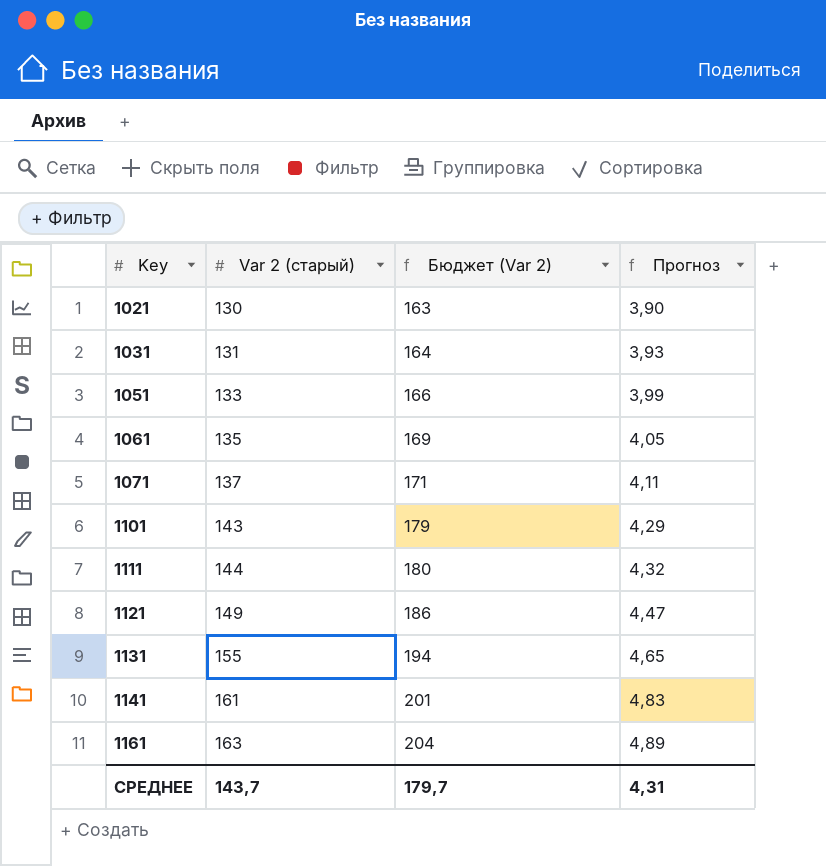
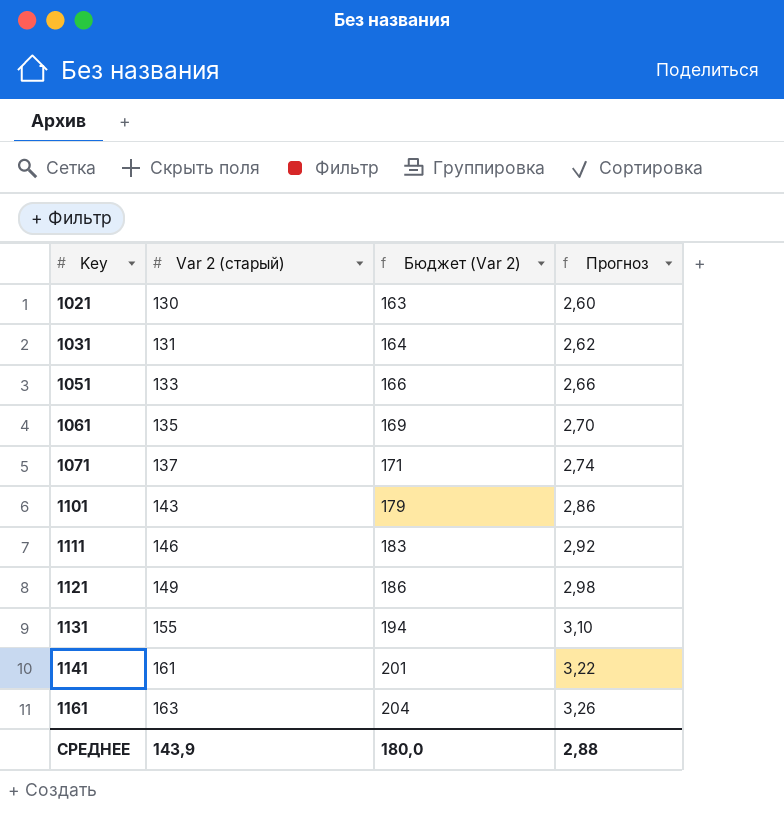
column Прогноз | formula: [Var 2 (старый)] * 0,03 -> [Var 2 (старый)] * 0,02
1111 | Var 2 (старый): 144 -> 146
1111 | Бюджет (Var 2): 180 -> 183
СРЕДНЕЕ | Var 2 (старый): 143,7 -> 143,9
СРЕДНЕЕ | Бюджет (Var 2): 179,7 -> 180,0
СРЕДНЕЕ | Прогноз: 4,31 -> 2,88

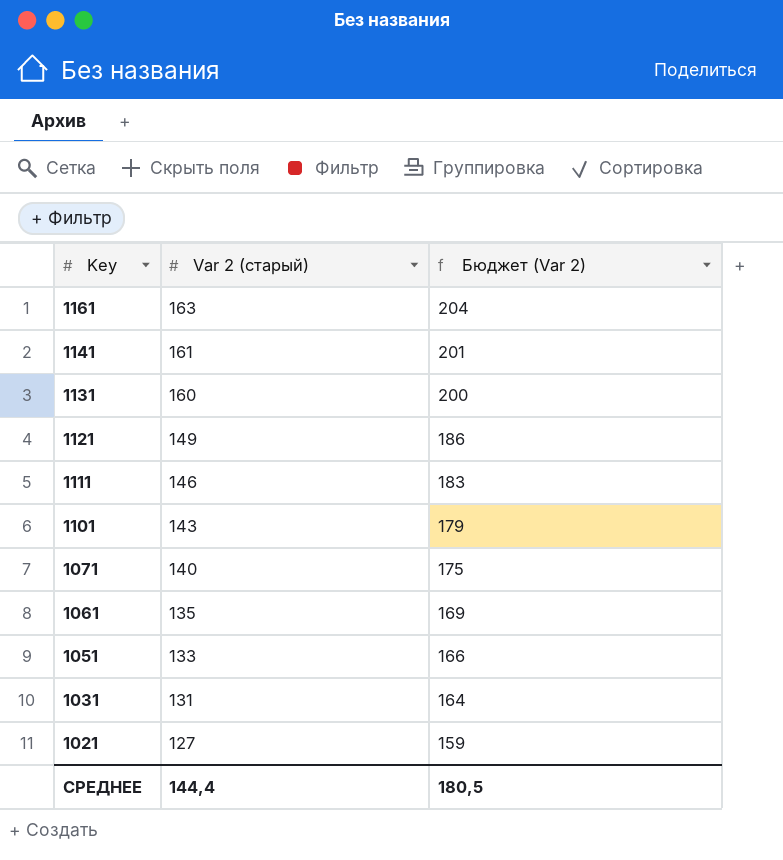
row order: Key ascending -> Key descending
column Прогноз | formula: [Var 2 (старый)] * 0,02 -> none
1131 | Var 2 (старый): 155 -> 160
1131 | Бюджет (Var 2): 194 -> 200
1071 | Var 2 (старый): 137 -> 140
1071 | Бюджет (Var 2): 171 -> 175
1021 | Var 2 (старый): 130 -> 127
1021 | Бюджет (Var 2): 163 -> 159
СРЕДНЕЕ | Var 2 (старый): 143,9 -> 144,4
СРЕДНЕЕ | Бюджет (Var 2): 180,0 -> 180,5

